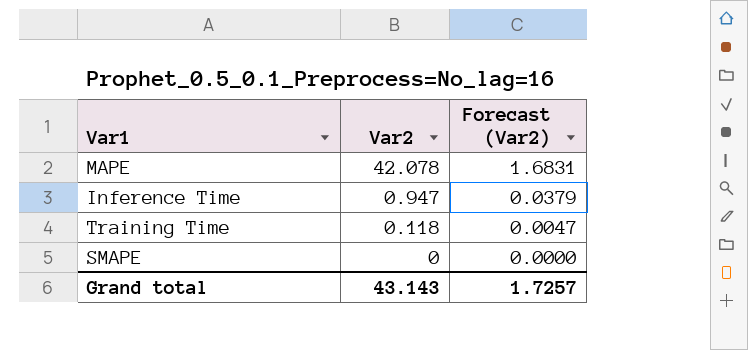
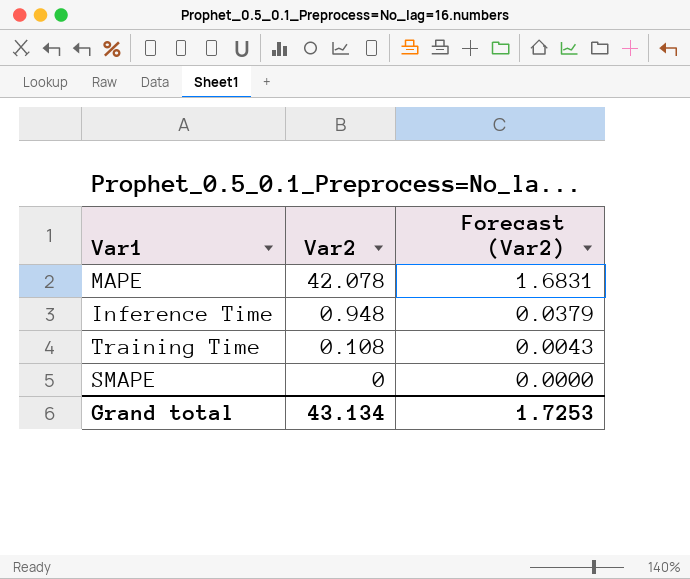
Inference Time | Var2: 0.947 -> 0.948
Training Time | Var2: 0.118 -> 0.108
Training Time | Forecast (Var2): 0.0047 -> 0.0043
Grand total | Var2: 43.143 -> 43.134
Grand total | Forecast (Var2): 1.7257 -> 1.7253

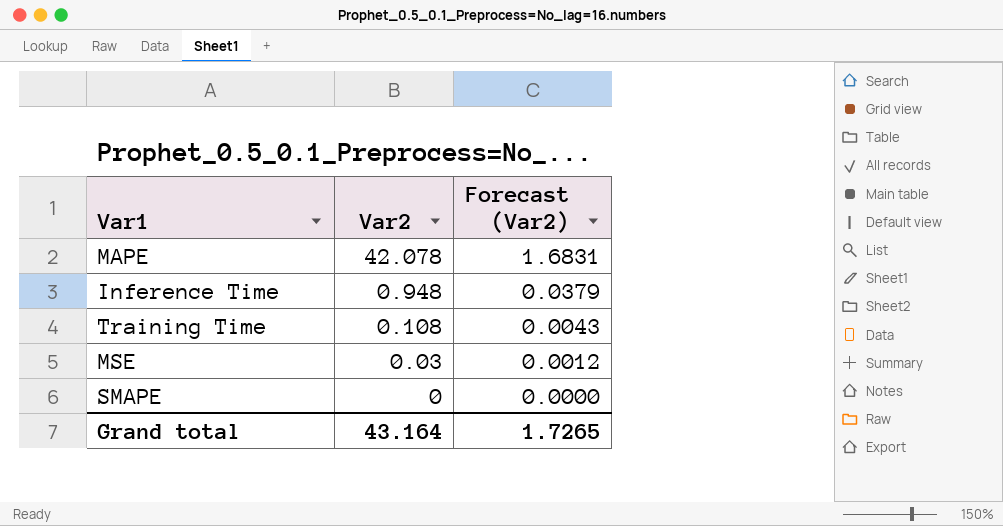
row MSE: none -> 0.03 | 0.0012
Grand total | Var2: 43.134 -> 43.164
Grand total | Forecast (Var2): 1.7253 -> 1.7265

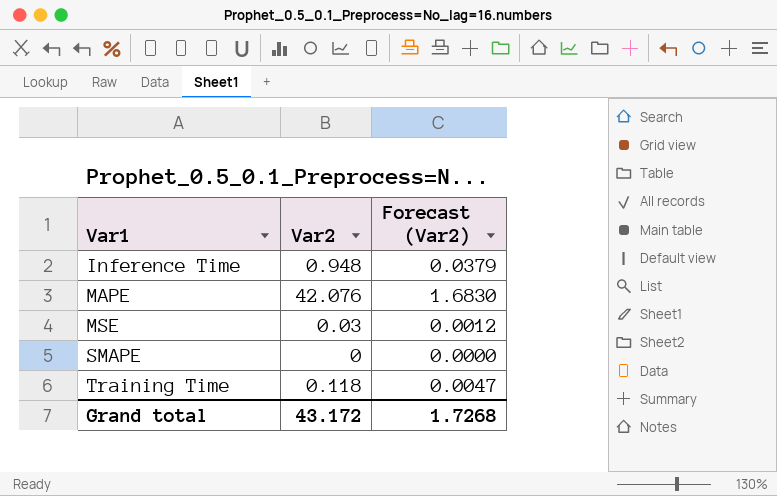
row order: Var2 descending -> Var1 ascending
MAPE | Var2: 42.078 -> 42.076
MAPE | Forecast (Var2): 1.6831 -> 1.6830
Training Time | Var2: 0.108 -> 0.118
Training Time | Forecast (Var2): 0.0043 -> 0.0047
Grand total | Var2: 43.164 -> 43.172
Grand total | Forecast (Var2): 1.7265 -> 1.7268

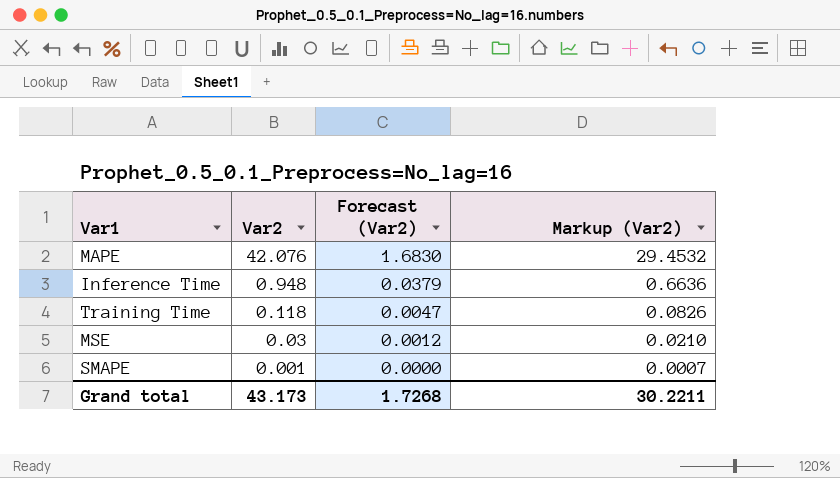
row order: Var1 ascending -> Var2 descending
column Markup (Var2) | formula: none -> [Var2] * 0.7
SMAPE | Var2: 0 -> 0.001
Grand total | Var2: 43.172 -> 43.173

